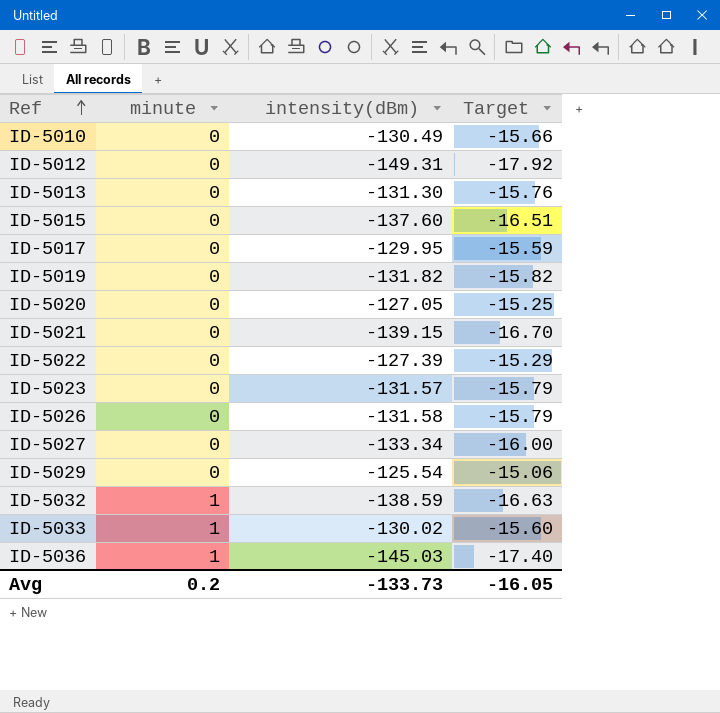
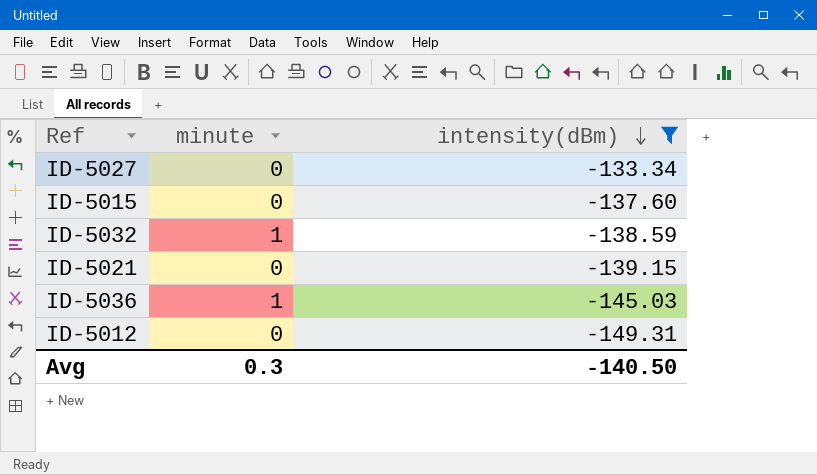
filter: none -> intensity(dBm) <= -133.34
row order: Ref ascending -> intensity(dBm) descending
column Target | formula: [intensity(dBm)] * 0.12 -> none
Avg | minute: 0.2 -> 0.3
Avg | intensity(dBm): -133.73 -> -140.50

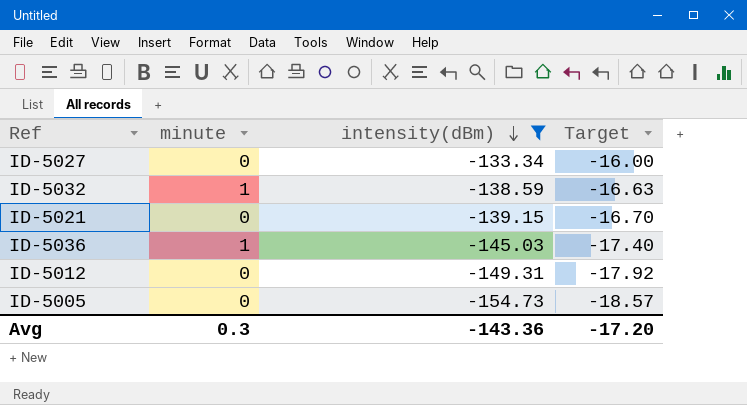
column Target | formula: none -> [intensity(dBm)] * 0.12
row ID-5015: 0 | -137.60 -> none
row ID-5005: none -> 0 | -154.73 | -18.57
Avg | intensity(dBm): -140.50 -> -143.36

